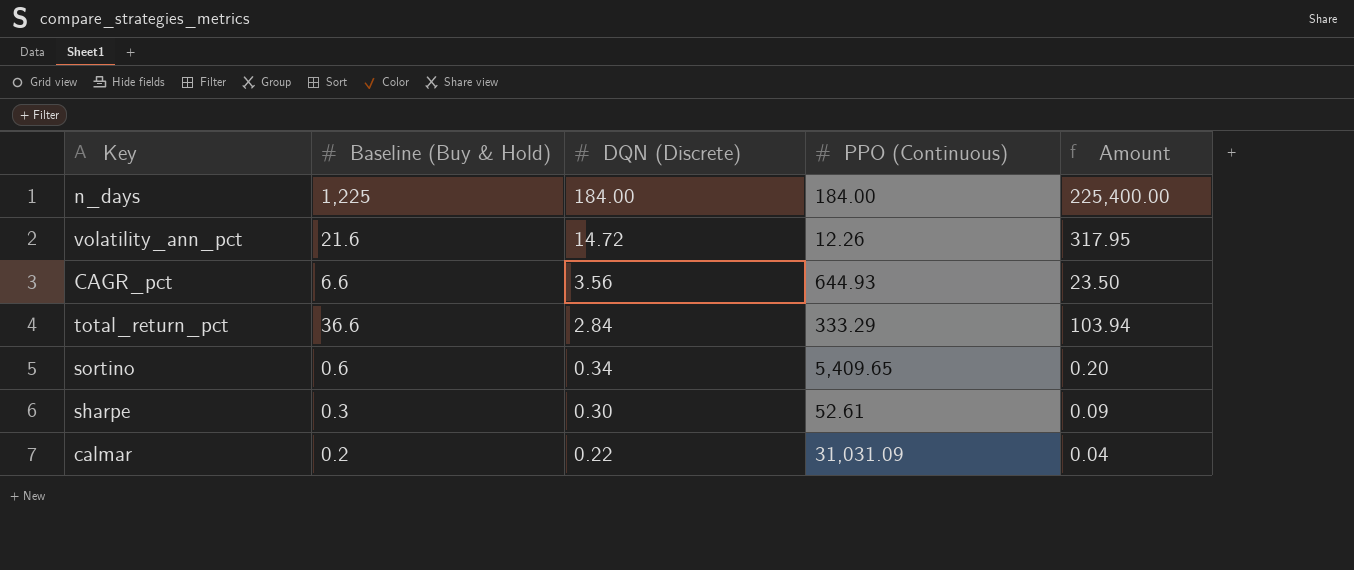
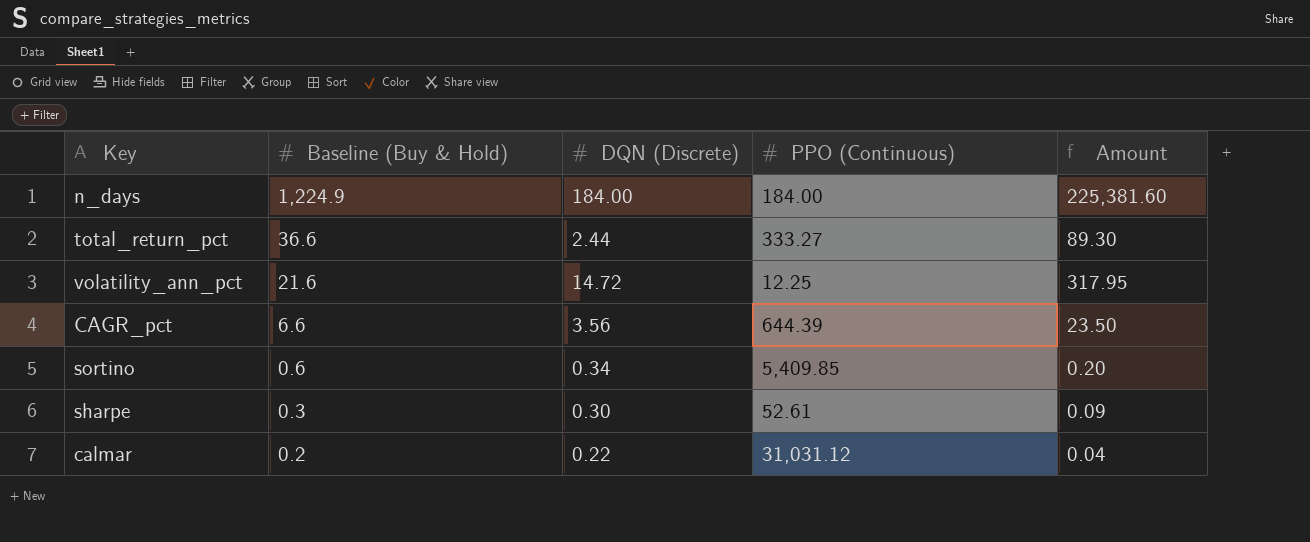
row order: DQN (Discrete) descending -> Baseline (Buy & Hold) descending
n_days | Baseline (Buy & Hold): 1,225 -> 1,224.9
n_days | Amount: 225,400.00 -> 225,381.60
total_return_pct | DQN (Discrete): 2.84 -> 2.44
total_return_pct | PPO (Continuous): 333.29 -> 333.27
total_return_pct | Amount: 103.94 -> 89.30
volatility_ann_pct | PPO (Continuous): 12.26 -> 12.25
CAGR_pct | PPO (Continuous): 644.93 -> 644.39
sortino | PPO (Continuous): 5,409.65 -> 5,409.85
calmar | PPO (Continuous): 31,031.09 -> 31,031.12

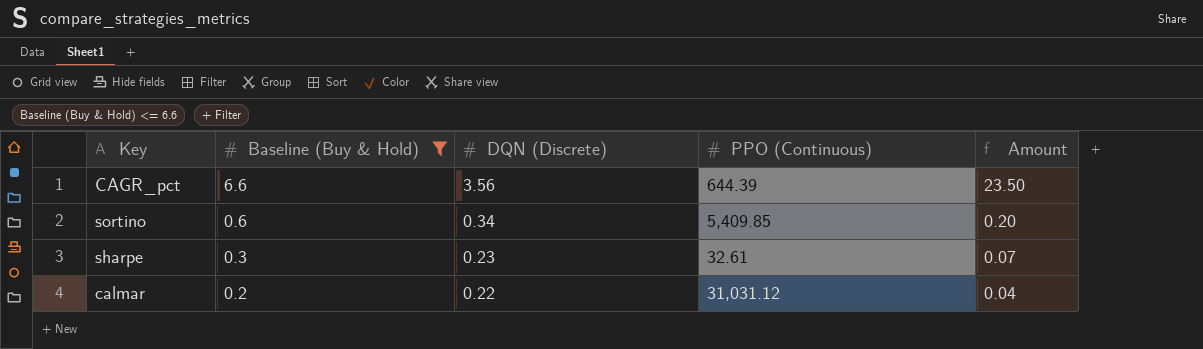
filter: none -> Baseline (Buy & Hold) <= 6.6
sharpe | DQN (Discrete): 0.30 -> 0.23
sharpe | PPO (Continuous): 52.61 -> 32.61
sharpe | Amount: 0.09 -> 0.07

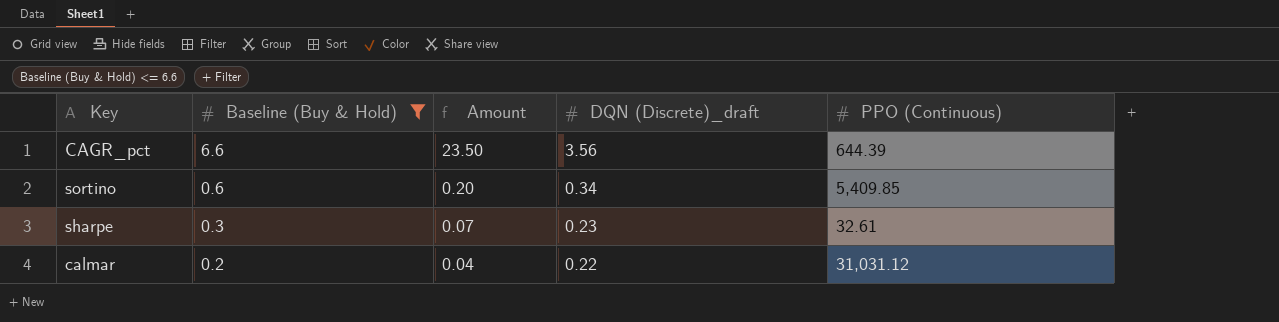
column Amount | position: 5 -> 3
column name: DQN (Discrete) -> DQN (Discrete)_draft

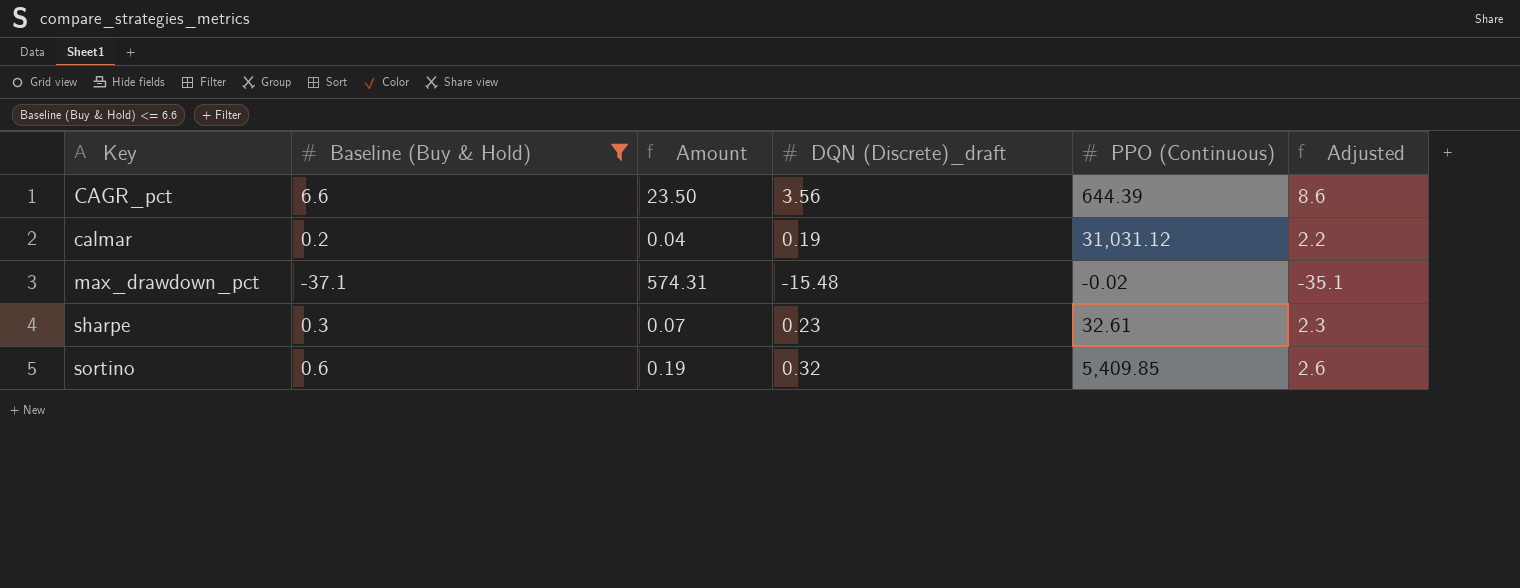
row order: Baseline (Buy & Hold) descending -> Key ascending
column Adjusted | formula: none -> [Baseline (Buy & Hold)] + 2
calmar | DQN (Discrete)_draft: 0.22 -> 0.19
row max_drawdown_pct: none -> -37.1 | 574.31 | -15.48 | -0.02 | -35.1
sortino | Amount: 0.20 -> 0.19
sortino | DQN (Discrete)_draft: 0.34 -> 0.32

